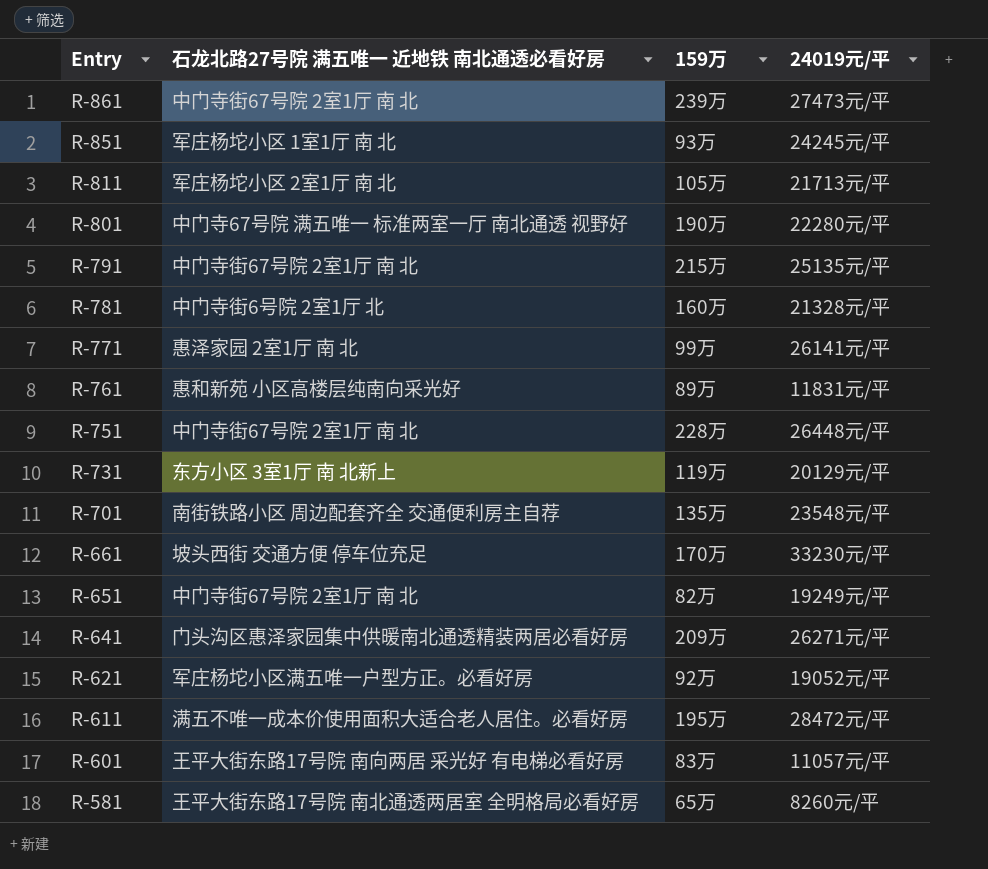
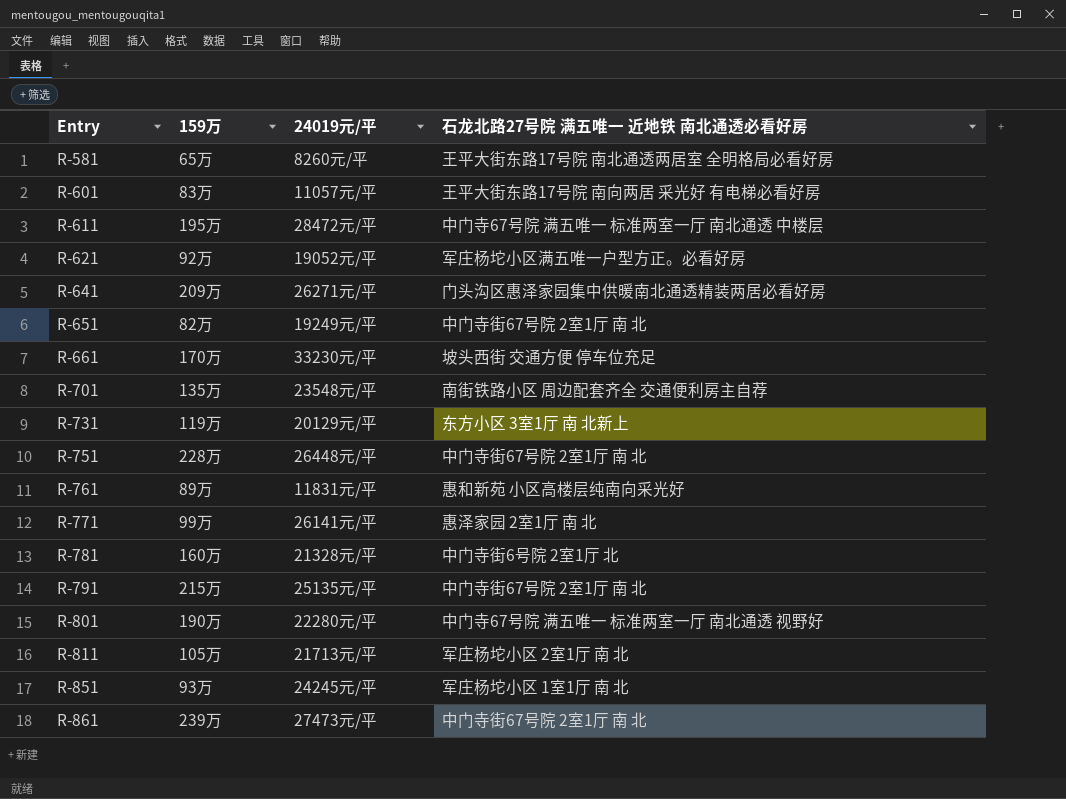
row order: Entry descending -> Entry ascending
column 石龙北路27号院 满五唯一 近地铁 南北通透必看好房 | position: 2 -> 4
R-611 | 石龙北路27号院 满五唯一 近地铁 南北通透必看好房: 满五不唯一成本价使用面积大适合老人居住。必看好房 -> 中门寺67号院 满五唯一 标准两室一厅 南北通透 中楼层

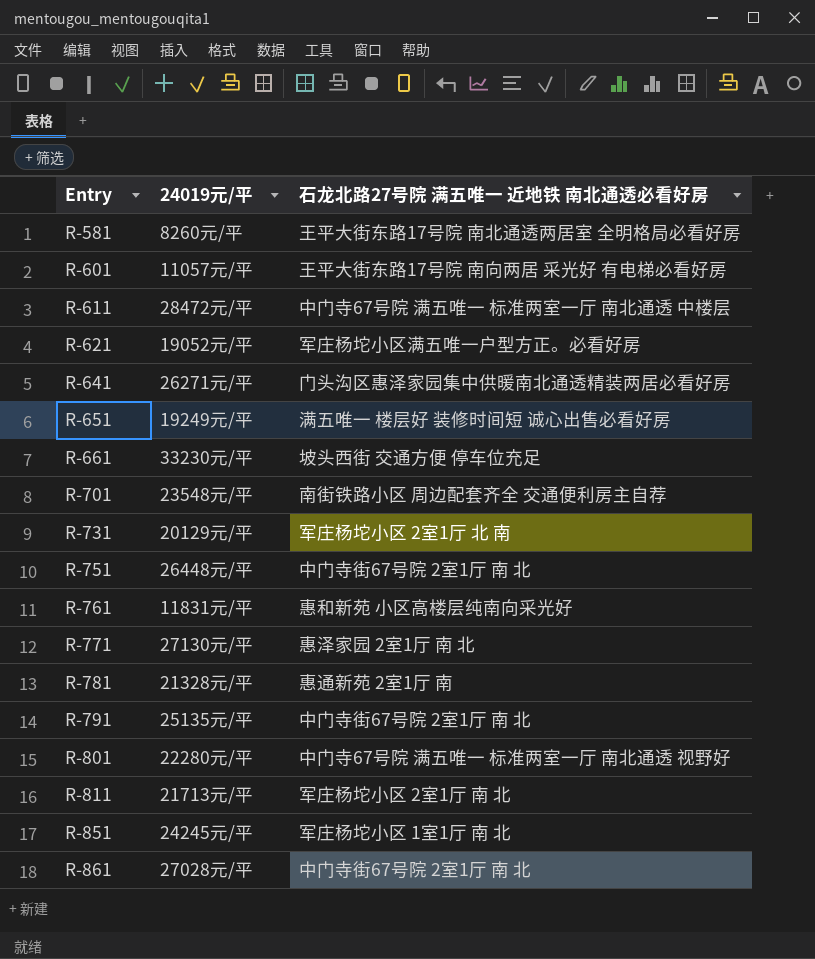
column 159万 | position: 2 -> none
R-651 | 石龙北路27号院 满五唯一 近地铁 南北通透必看好房: 中门寺街67号院 2室1厅 南 北 -> 满五唯一 楼层好 装修时间短 诚心出售必看好房
R-731 | 石龙北路27号院 满五唯一 近地铁 南北通透必看好房: 东方小区 3室1厅 南 北新上 -> 军庄杨坨小区 2室1厅 北 南
R-771 | 24019元/平: 26141元/平 -> 27130元/平
R-781 | 石龙北路27号院 满五唯一 近地铁 南北通透必看好房: 中门寺街6号院 2室1厅 北 -> 惠通新苑 2室1厅 南
R-861 | 24019元/平: 27473元/平 -> 27028元/平

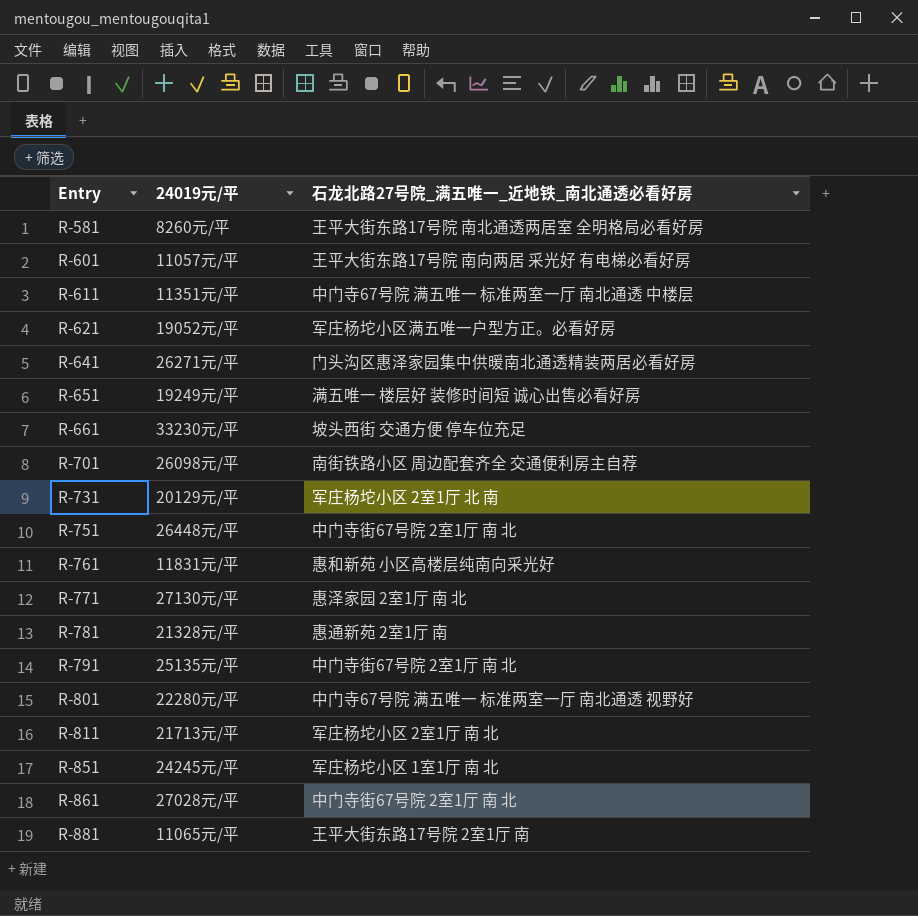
column name: 石龙北路27号院 满五唯一 近地铁 南北通透必看好房 -> 石龙北路27号院_满五唯一_近地铁_南北通透必看好房
R-611 | 24019元/平: 28472元/平 -> 11351元/平
R-701 | 24019元/平: 23548元/平 -> 26098元/平
row R-881: none -> 11065元/平 | 王平大街东路17号院 2室1厅 南

